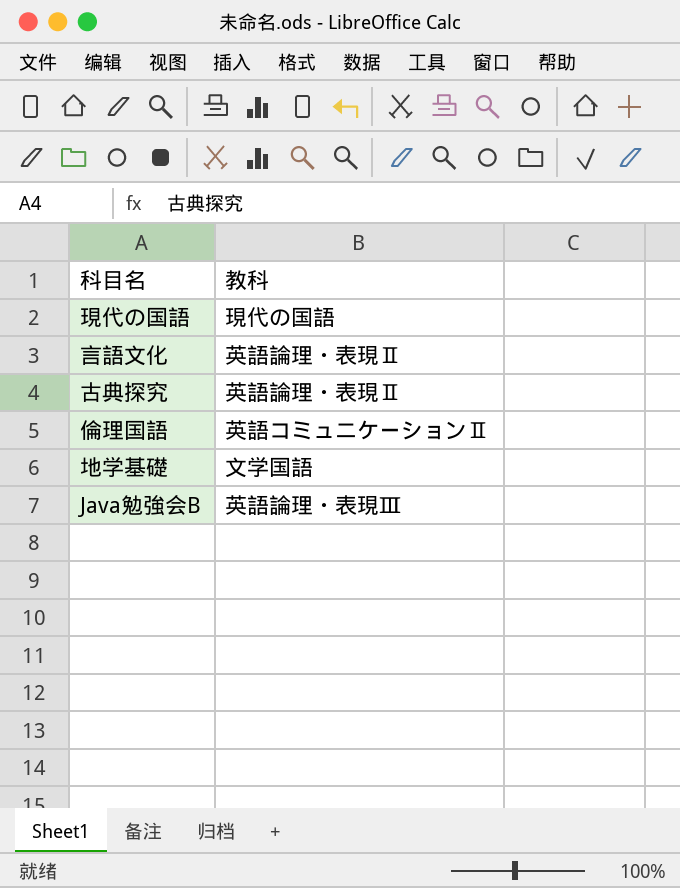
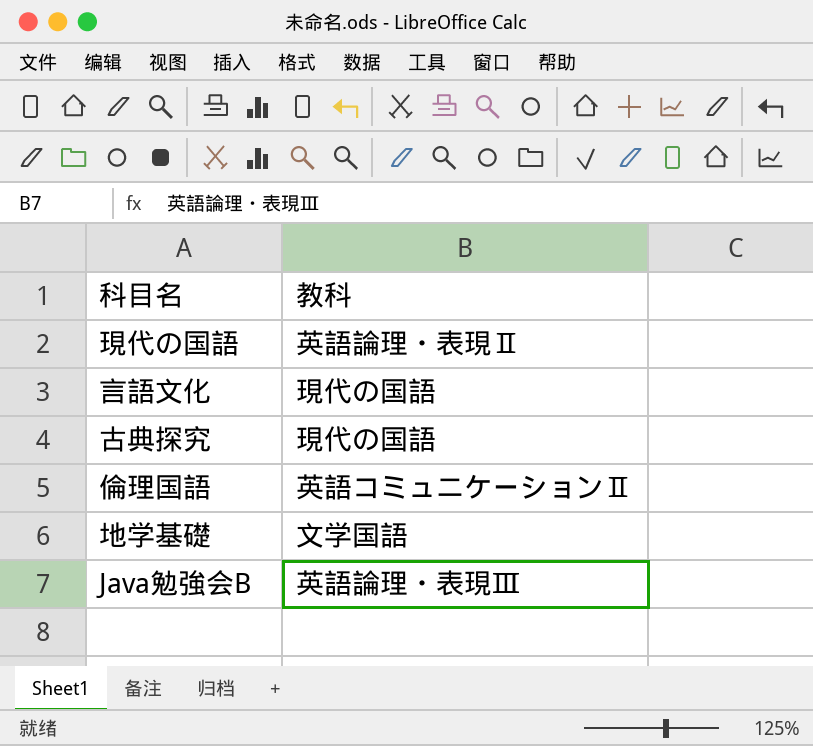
現代の国語 | 教科: 現代の国語 -> 英語論理・表現Ⅱ
言語文化 | 教科: 英語論理・表現Ⅱ -> 現代の国語
古典探究 | 教科: 英語論理・表現Ⅱ -> 現代の国語

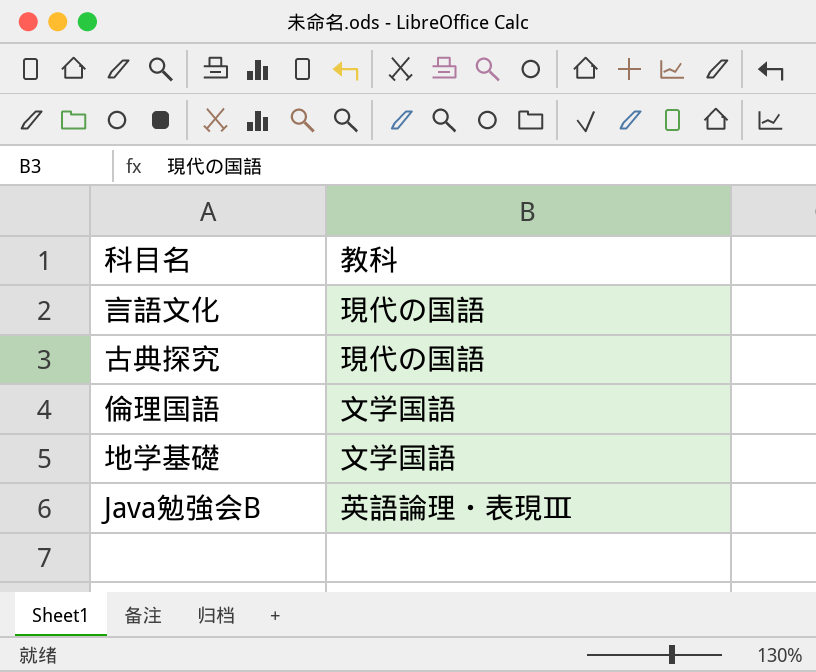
row 現代の国語: 英語論理・表現Ⅱ -> none
倫理国語 | 教科: 英語コミュニケーションⅡ -> 文学国語

